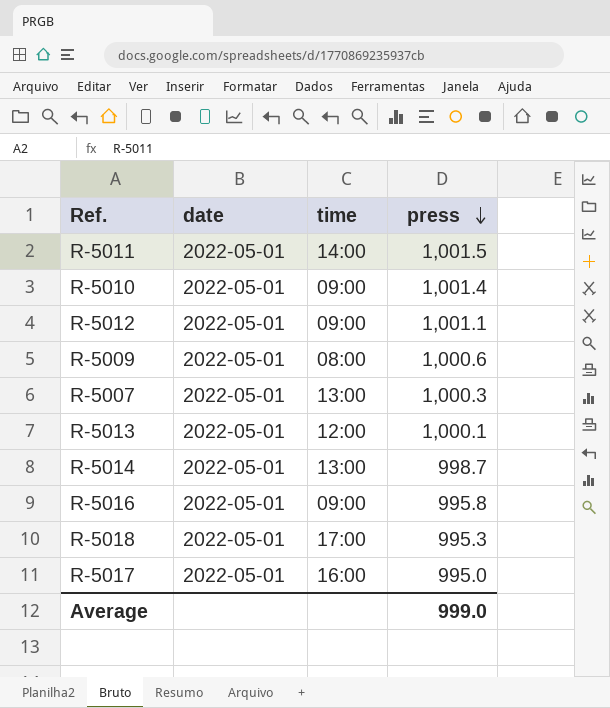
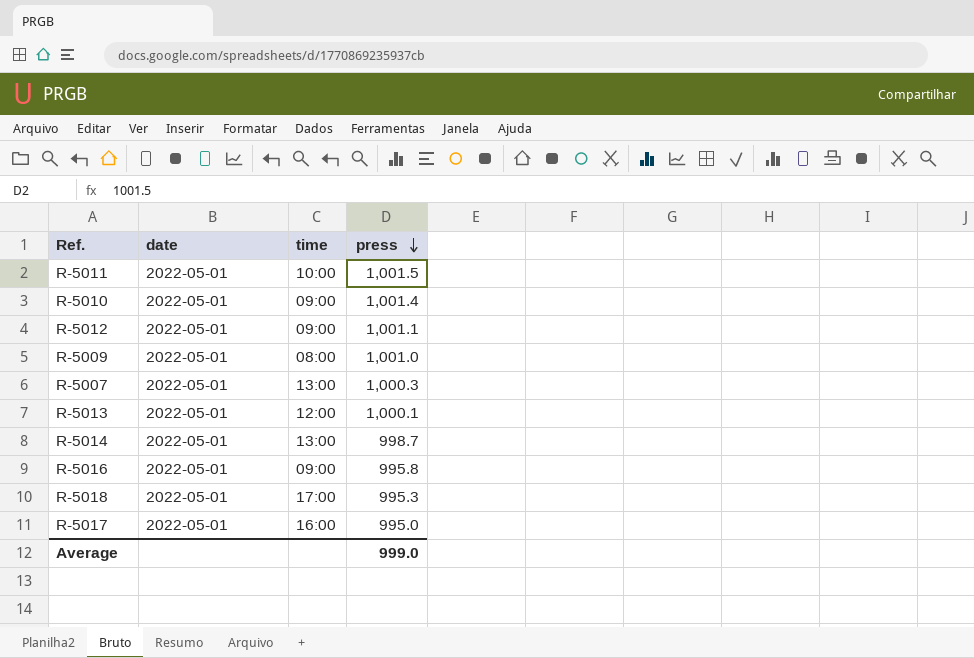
R-5011 | time: 14:00 -> 10:00
R-5009 | press: 1,000.6 -> 1,001.0

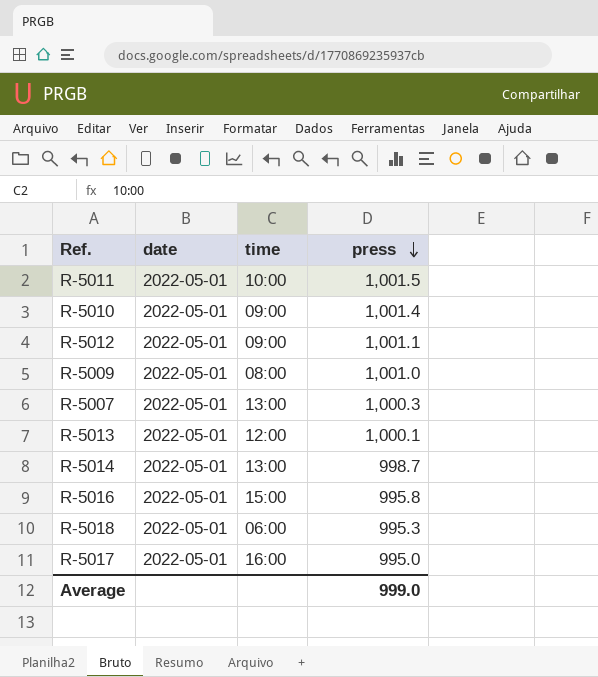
R-5016 | time: 09:00 -> 15:00
R-5018 | time: 17:00 -> 06:00

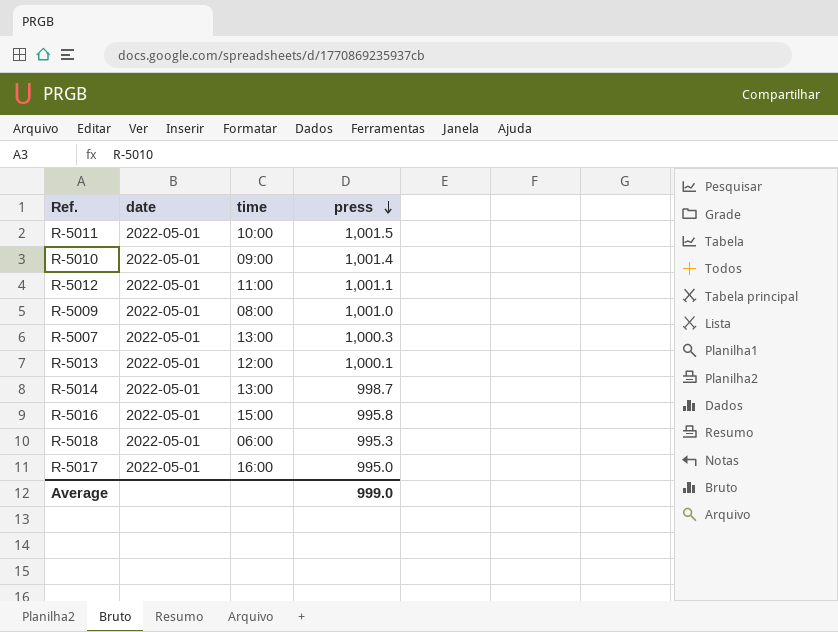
R-5012 | time: 09:00 -> 11:00

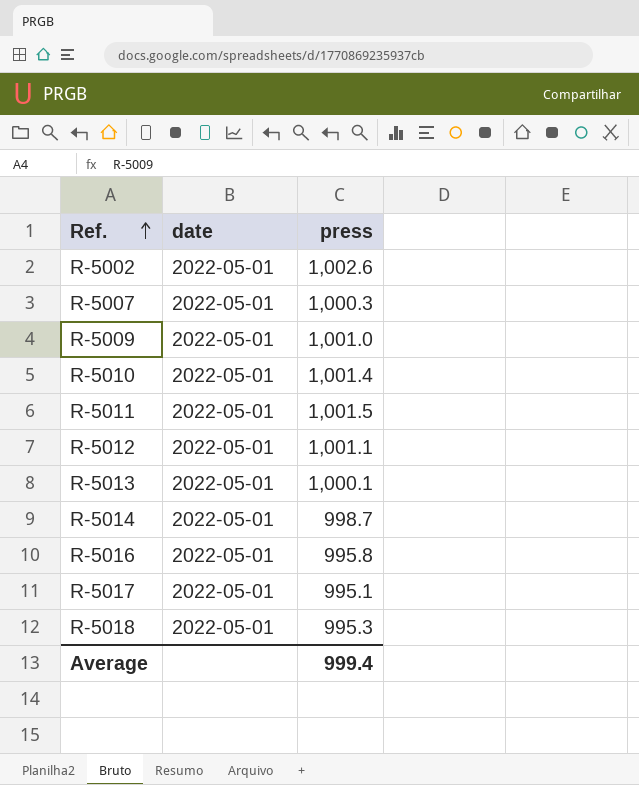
row order: press descending -> Ref. ascending
column time | position: 3 -> none
row R-5002: none -> 2022-05-01 | 1,002.6
R-5017 | press: 995.0 -> 995.1
Average | press: 999.0 -> 999.4

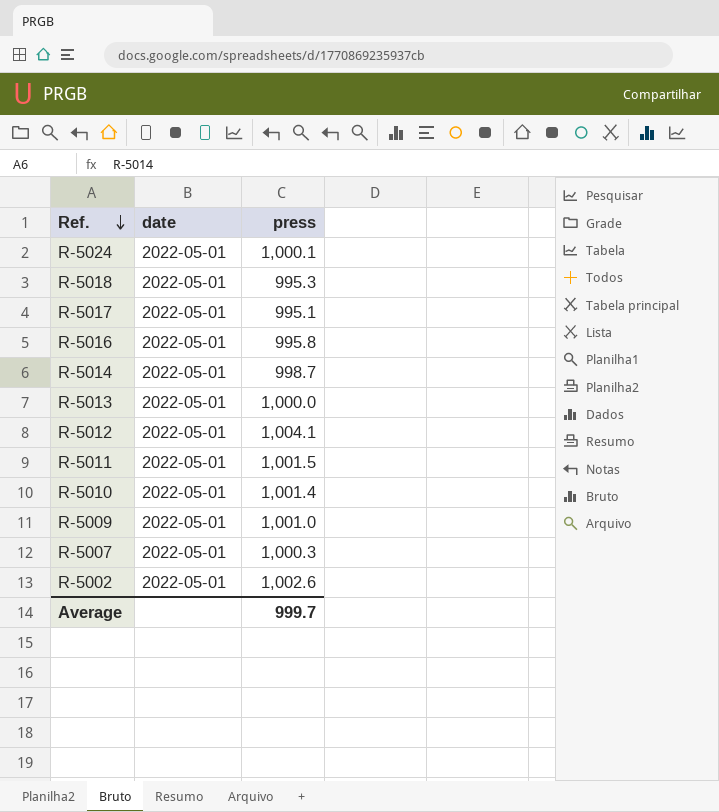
row order: Ref. ascending -> Ref. descending
row R-5024: none -> 2022-05-01 | 1,000.1
R-5013 | press: 1,000.1 -> 1,000.0
R-5012 | press: 1,001.1 -> 1,004.1
Average | press: 999.4 -> 999.7

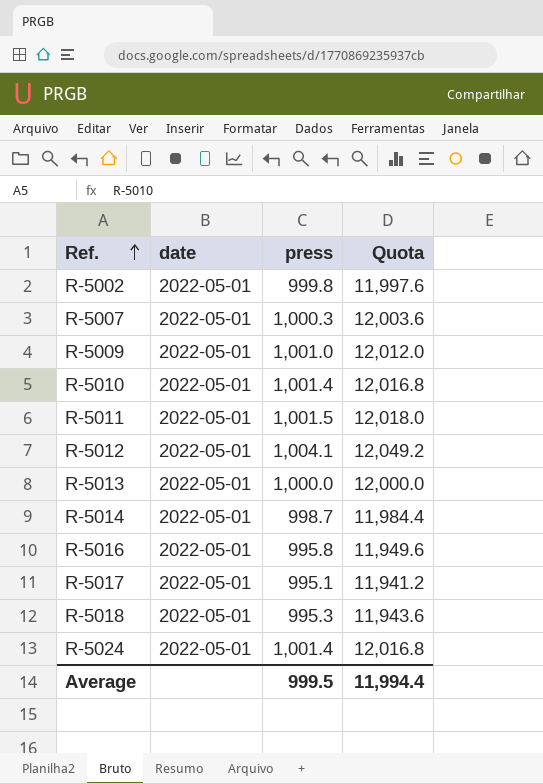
row order: Ref. descending -> Ref. ascending
column Quota | formula: none -> [press] * 12
R-5002 | press: 1,002.6 -> 999.8
R-5024 | press: 1,000.1 -> 1,001.4
Average | press: 999.7 -> 999.5

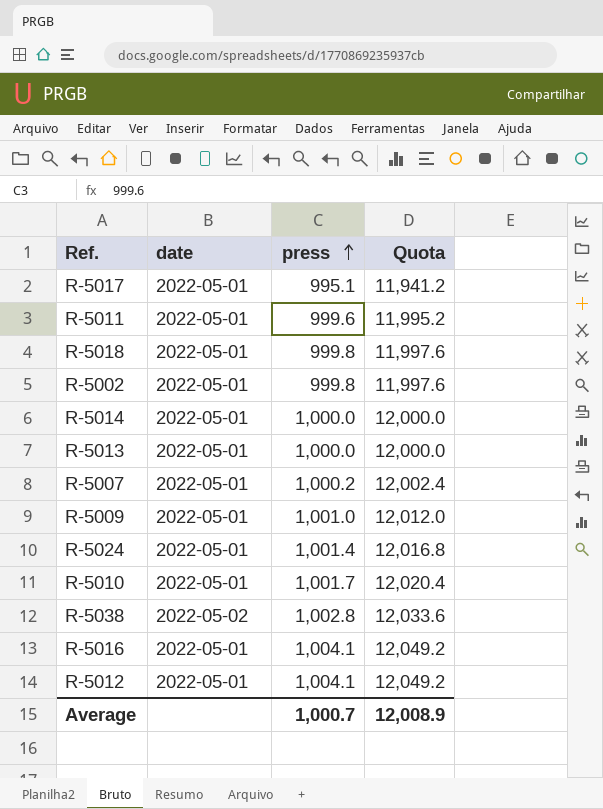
row order: Ref. ascending -> press ascending
R-5011 | press: 1,001.5 -> 999.6
R-5011 | Quota: 12,018.0 -> 11,995.2
R-5018 | press: 995.3 -> 999.8
R-5018 | Quota: 11,943.6 -> 11,997.6
R-5014 | press: 998.7 -> 1,000.0
R-5014 | Quota: 11,984.4 -> 12,000.0
R-5007 | press: 1,000.3 -> 1,000.2
R-5007 | Quota: 12,003.6 -> 12,002.4
R-5010 | press: 1,001.4 -> 1,001.7
R-5010 | Quota: 12,016.8 -> 12,020.4
row R-5038: none -> 2022-05-02 | 1,002.8 | 12,033.6
R-5016 | press: 995.8 -> 1,004.1
R-5016 | Quota: 11,949.6 -> 12,049.2
Average | press: 999.5 -> 1,000.7
Average | Quota: 11,994.4 -> 12,008.9

